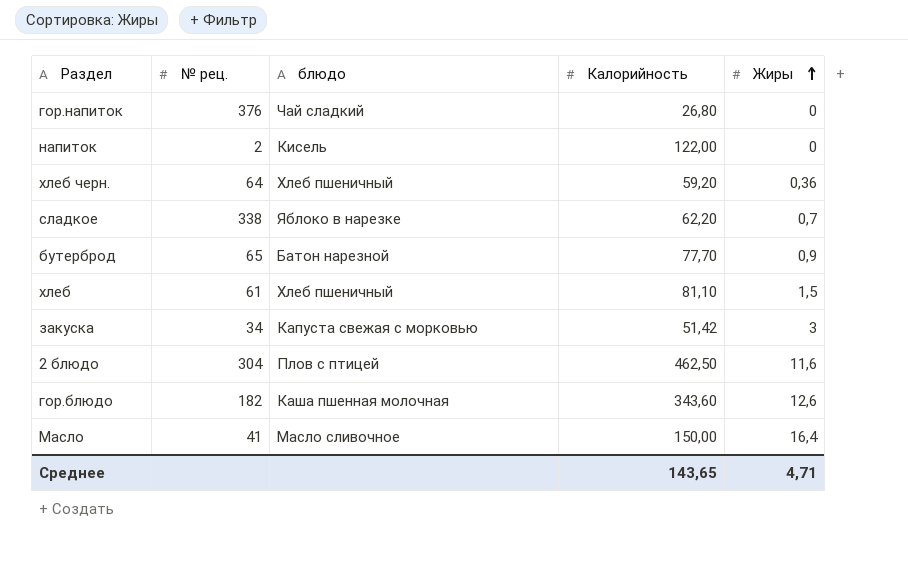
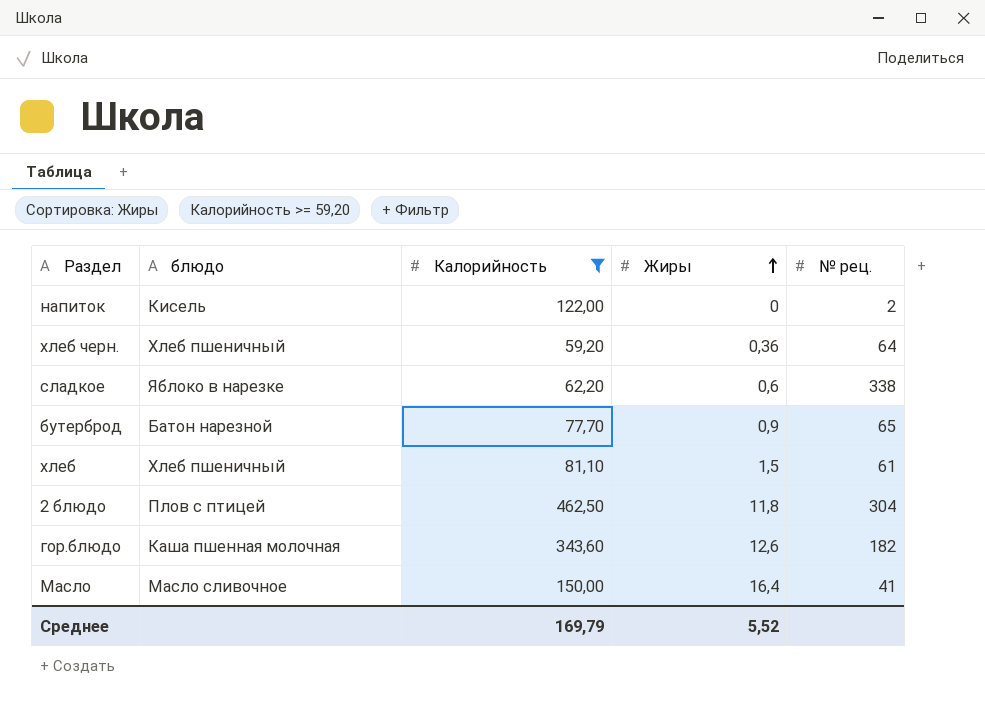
filter: none -> Калорийность >= 59,20
column № рец. | position: 2 -> 5
сладкое | Жиры: 0,7 -> 0,6
2 блюдо | Жиры: 11,6 -> 11,8
Среднее | Калорийность: 143,65 -> 169,79
Среднее | Жиры: 4,71 -> 5,52

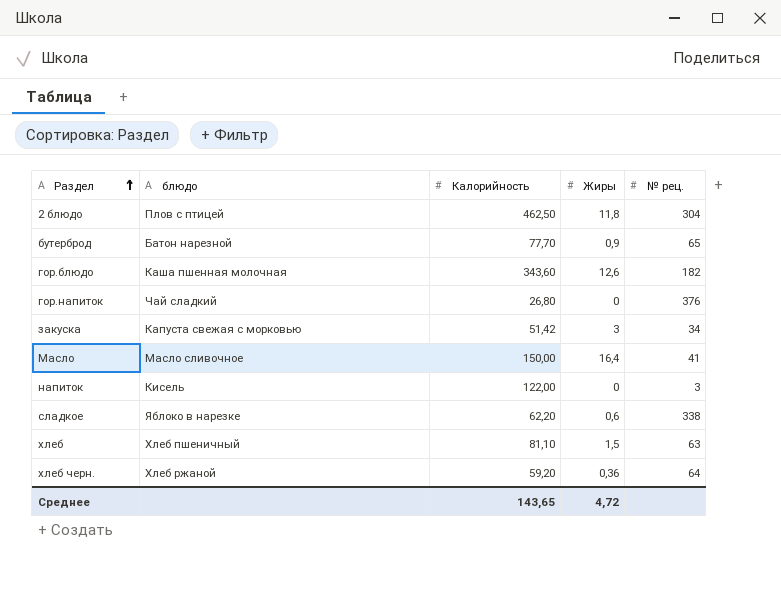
filter: Калорийность >= 59,20 -> none
row order: Жиры ascending -> Раздел ascending
напиток | № рец.: 2 -> 3
хлеб | № рец.: 61 -> 63
хлеб черн. | блюдо: Хлеб пшеничный -> Хлеб ржаной
Среднее | Калорийность: 169,79 -> 143,65
Среднее | Жиры: 5,52 -> 4,72

